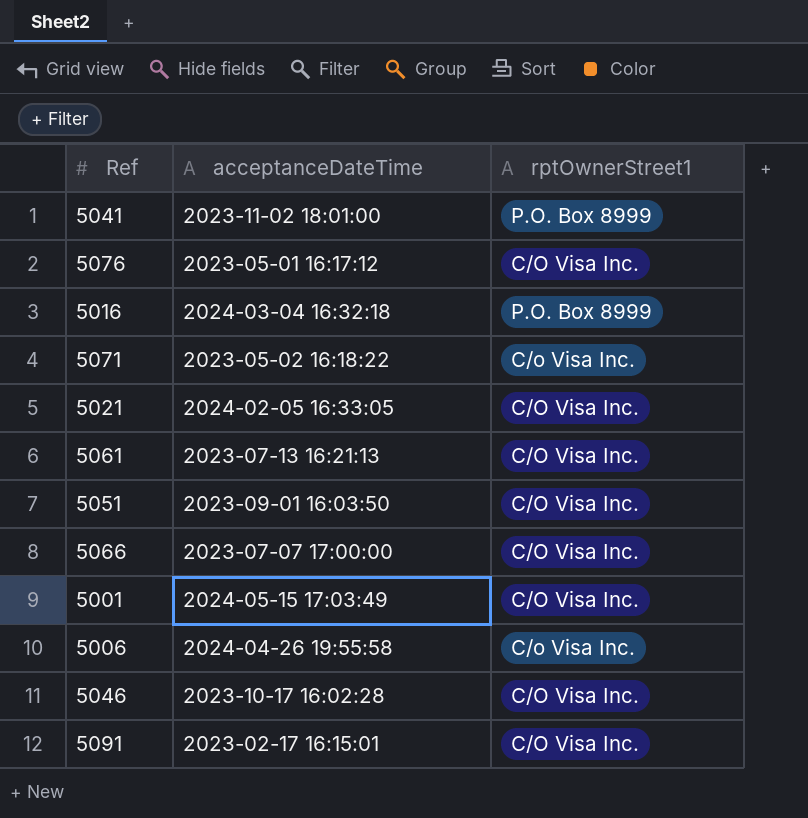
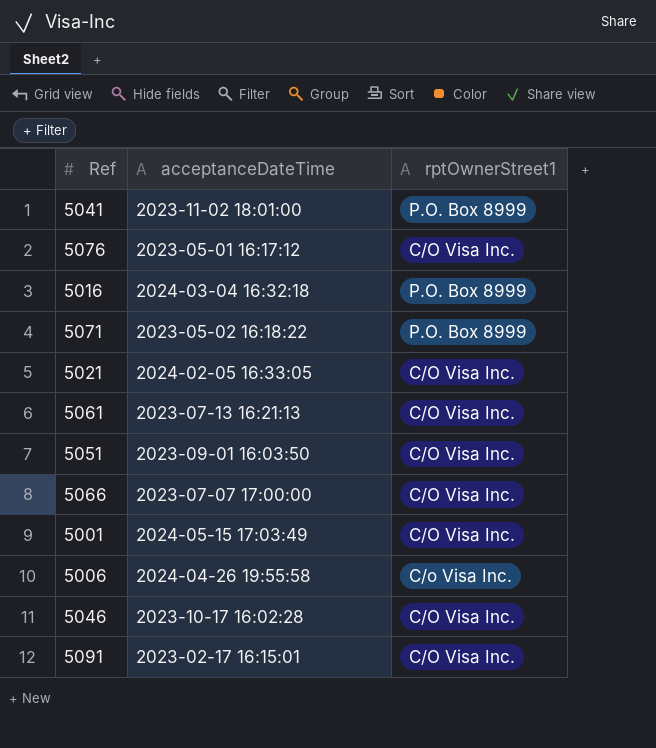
5071 | rptOwnerStreet1: C/o Visa Inc. -> P.O. Box 8999

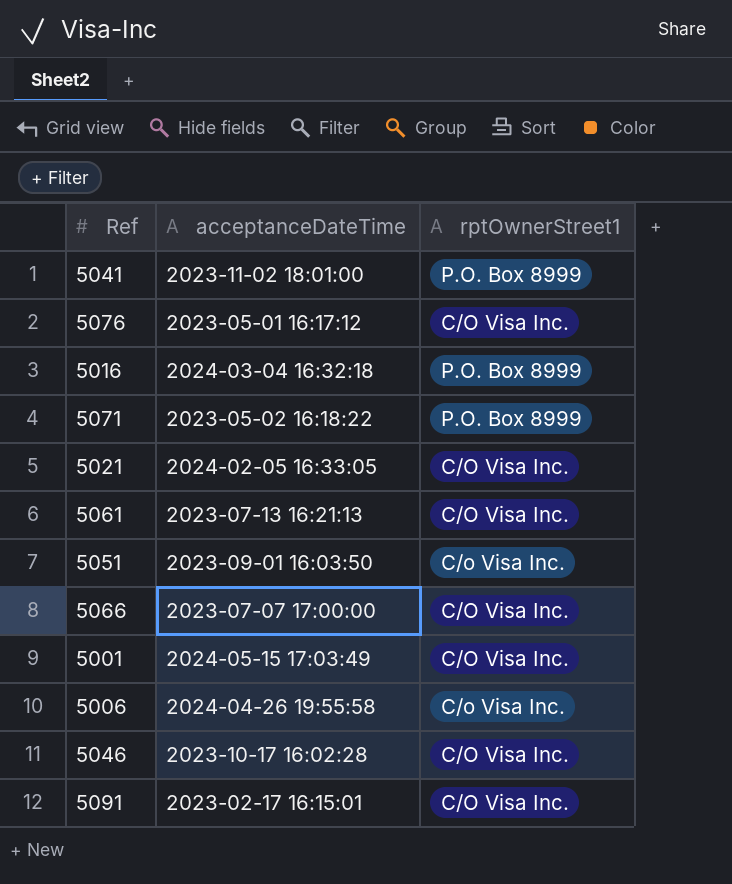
5051 | rptOwnerStreet1: C/O Visa Inc. -> C/o Visa Inc.

